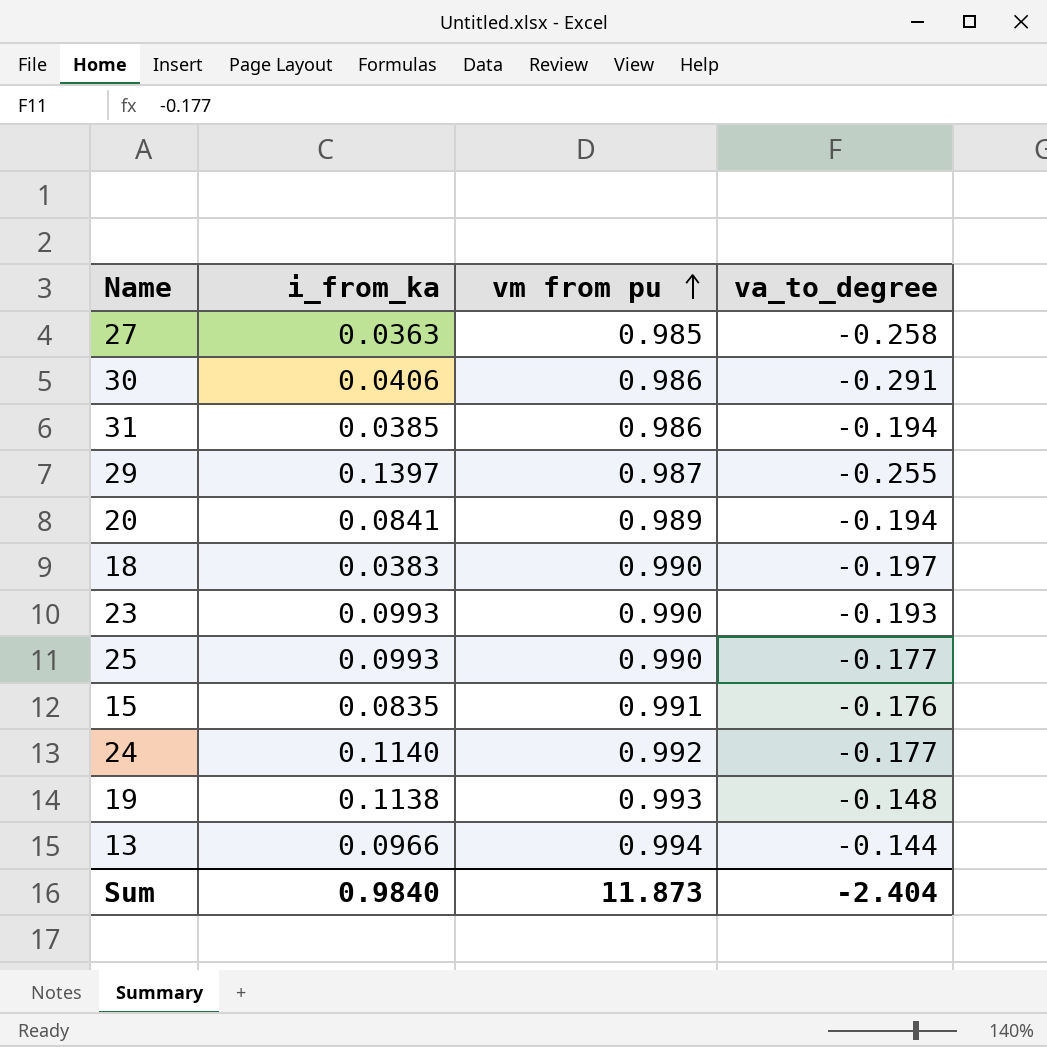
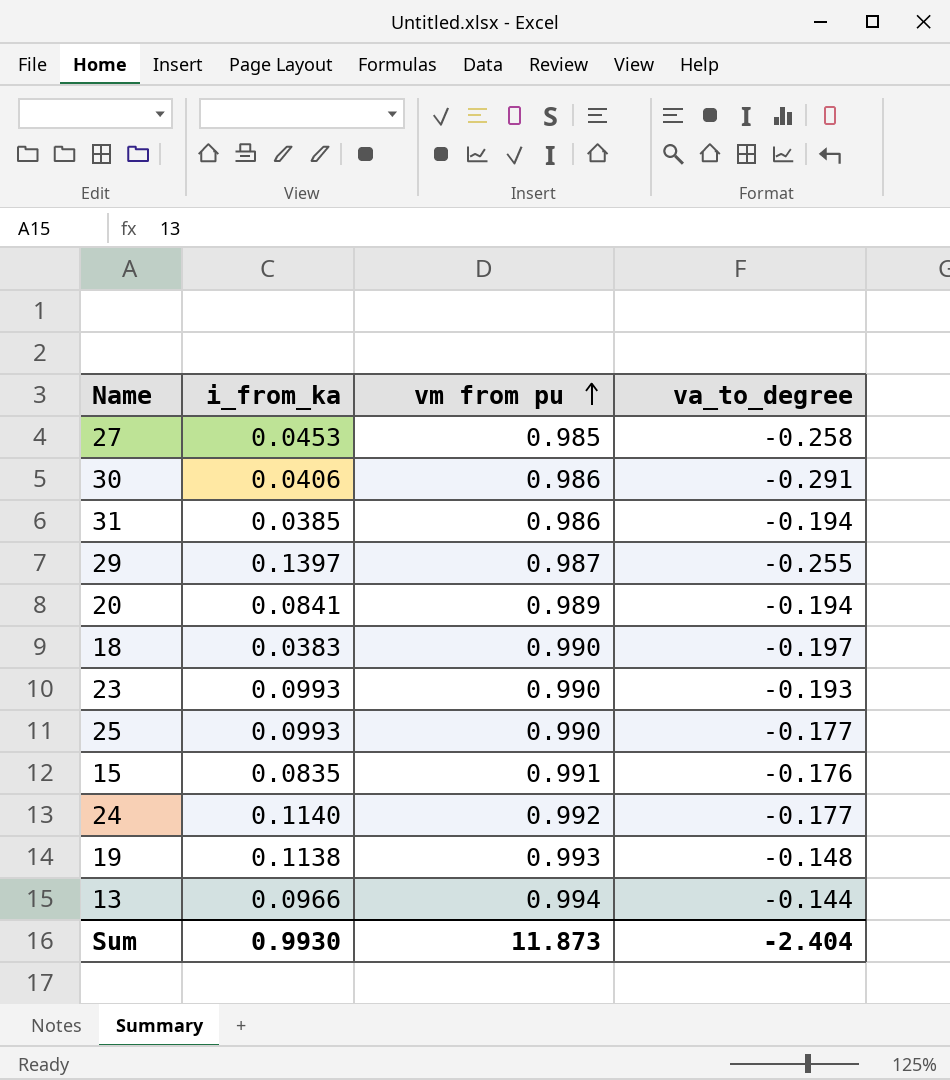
27 | i_from_ka: 0.0363 -> 0.0453
Sum | i_from_ka: 0.9840 -> 0.9930

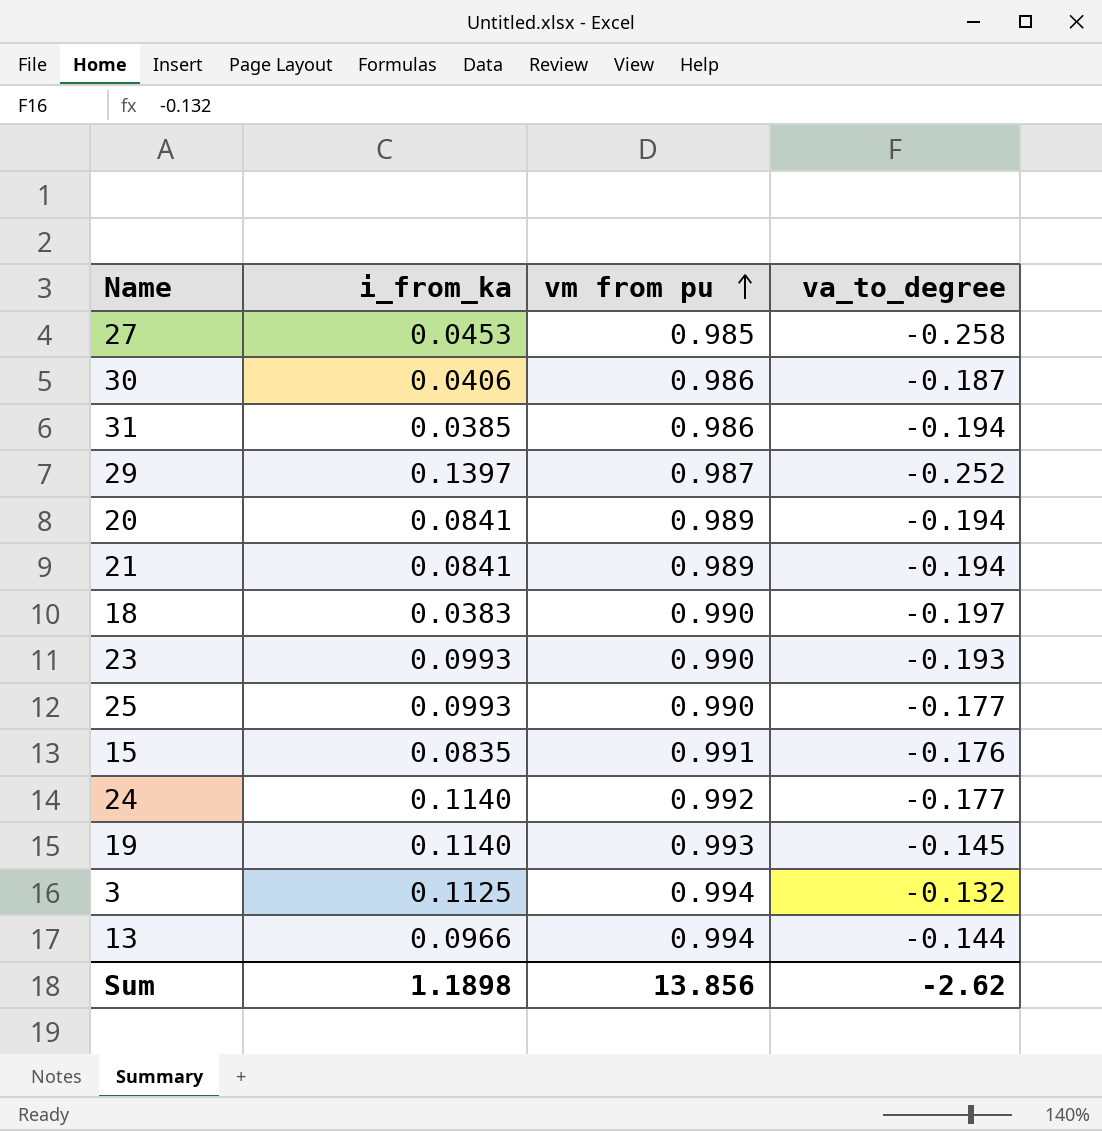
30 | va_to_degree: -0.291 -> -0.187
29 | va_to_degree: -0.255 -> -0.252
row 21: none -> 0.0841 | 0.989 | -0.194
19 | i_from_ka: 0.1138 -> 0.1140
19 | va_to_degree: -0.148 -> -0.145
row 3: none -> 0.1125 | 0.994 | -0.132
Sum | i_from_ka: 0.9930 -> 1.1898
Sum | vm from pu: 11.873 -> 13.856
Sum | va_to_degree: -2.404 -> -2.62

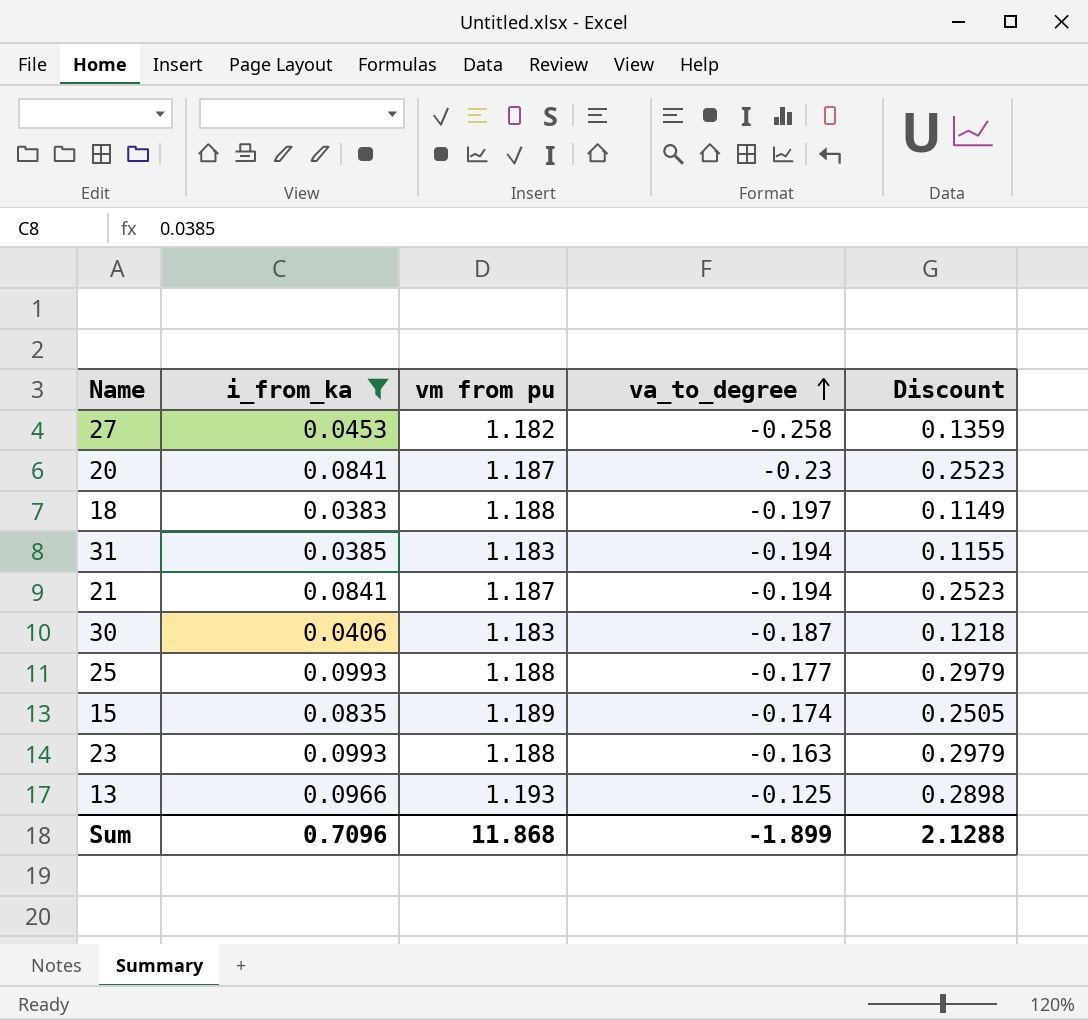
filter: none -> i_from_ka <= 0.0993
row order: vm from pu ascending -> va_to_degree ascending
column Discount | formula: none -> [i_from_ka] * 3
27 | vm from pu: 0.985 -> 1.182
20 | vm from pu: 0.989 -> 1.187
20 | va_to_degree: -0.194 -> -0.23
18 | vm from pu: 0.990 -> 1.188
31 | vm from pu: 0.986 -> 1.183
21 | vm from pu: 0.989 -> 1.187
30 | vm from pu: 0.986 -> 1.183
25 | vm from pu: 0.990 -> 1.188
15 | vm from pu: 0.991 -> 1.189
15 | va_to_degree: -0.176 -> -0.174
23 | vm from pu: 0.990 -> 1.188
23 | va_to_degree: -0.193 -> -0.163
13 | vm from pu: 0.994 -> 1.193
13 | va_to_degree: -0.144 -> -0.125
Sum | i_from_ka: 1.1898 -> 0.7096
Sum | vm from pu: 13.856 -> 11.868
Sum | va_to_degree: -2.62 -> -1.899

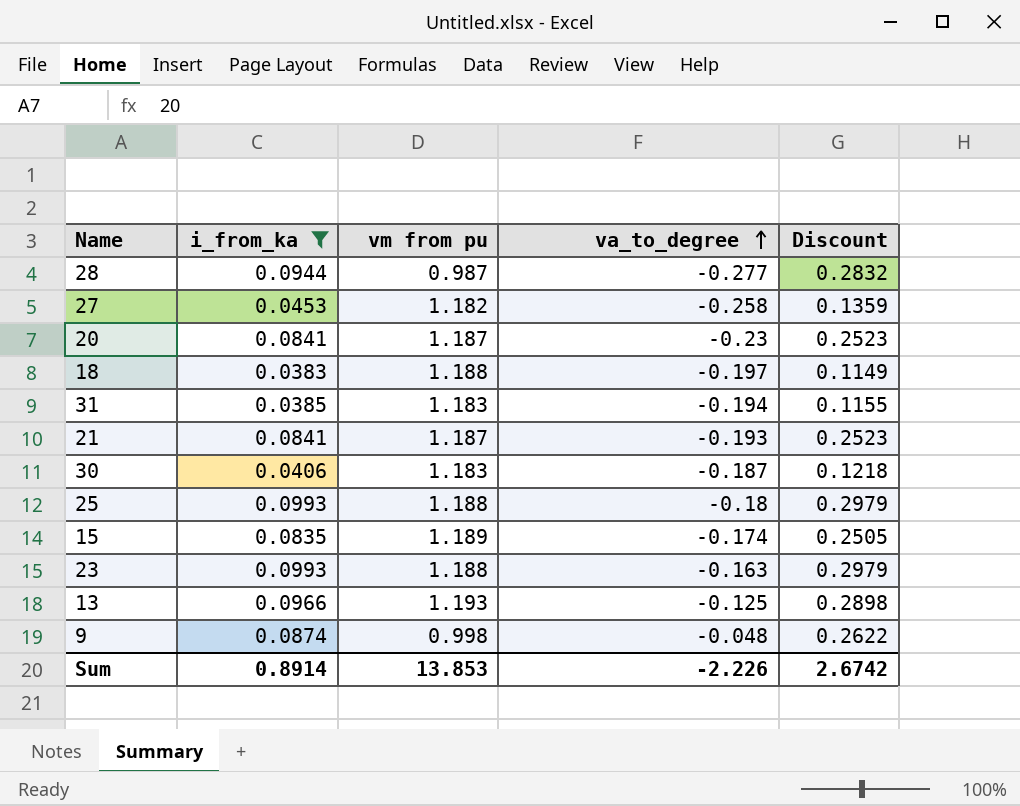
row 28: none -> 0.0944 | 0.987 | -0.277 | 0.2832
21 | va_to_degree: -0.194 -> -0.193
25 | va_to_degree: -0.177 -> -0.18
row 9: none -> 0.0874 | 0.998 | -0.048 | 0.2622
Sum | i_from_ka: 0.7096 -> 0.8914
Sum | vm from pu: 11.868 -> 13.853
Sum | va_to_degree: -1.899 -> -2.226
Sum | Discount: 2.1288 -> 2.6742

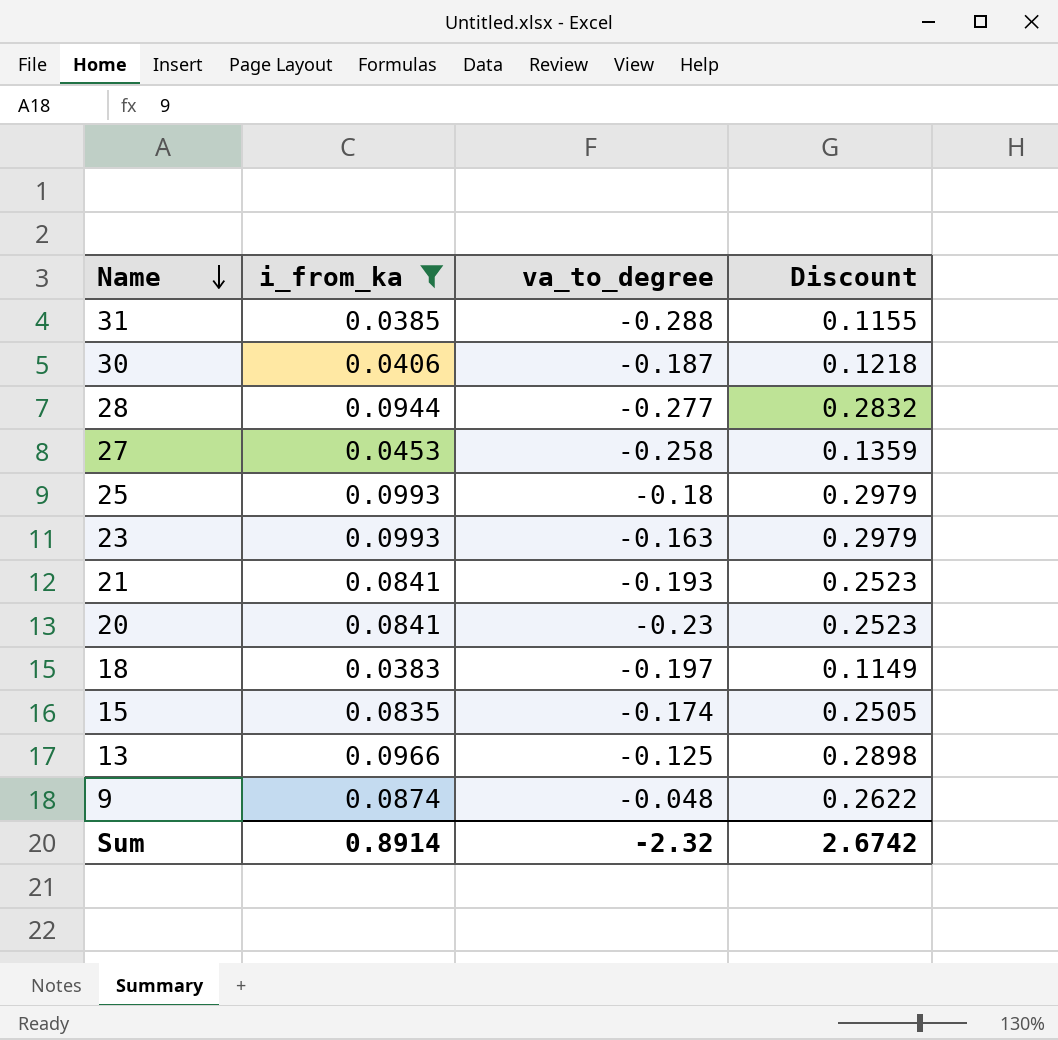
row order: va_to_degree ascending -> Name descending
column vm from pu | position: 3 -> none
31 | va_to_degree: -0.194 -> -0.288
Sum | va_to_degree: -2.226 -> -2.32

